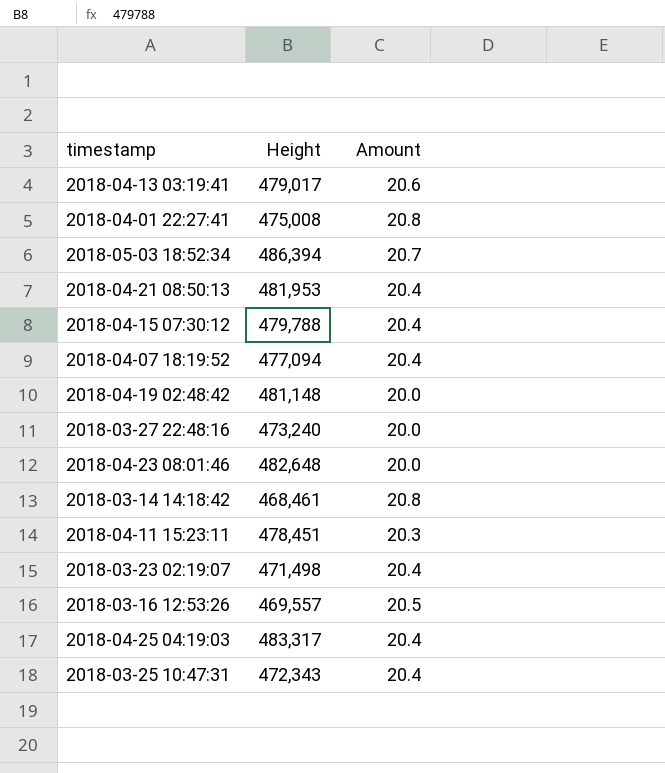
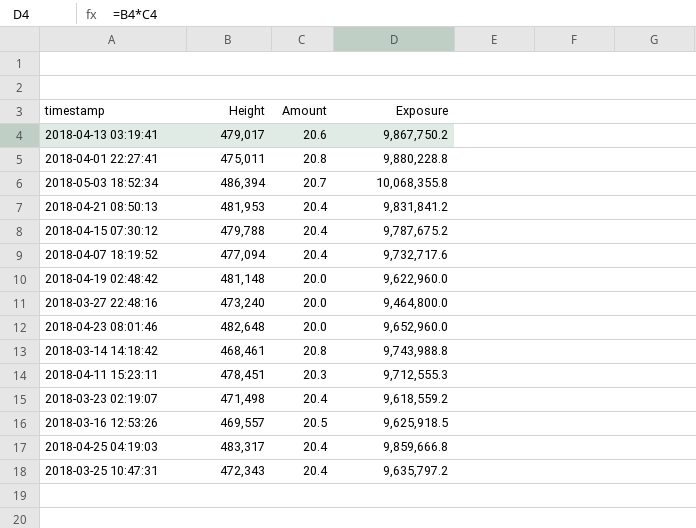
column Exposure | formula: none -> [Height] * [Amount]
2018-04-01 22:27:41 | Height: 475,008 -> 475,011

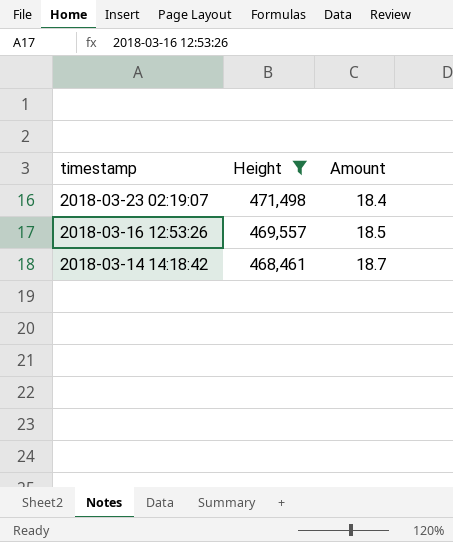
filter: none -> Height <= 471,498
row order: none -> timestamp descending
column Exposure | formula: [Height] * [Amount] -> none
2018-03-23 02:19:07 | Amount: 20.4 -> 18.4
2018-03-16 12:53:26 | Amount: 20.5 -> 18.5
2018-03-14 14:18:42 | Amount: 20.8 -> 18.7

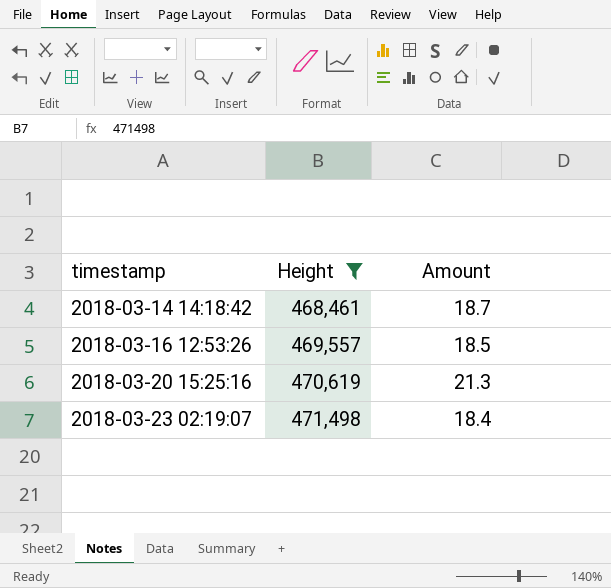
row order: timestamp descending -> timestamp ascending
row 2018-03-20 15:25:16: none -> 470,619 | 21.3

